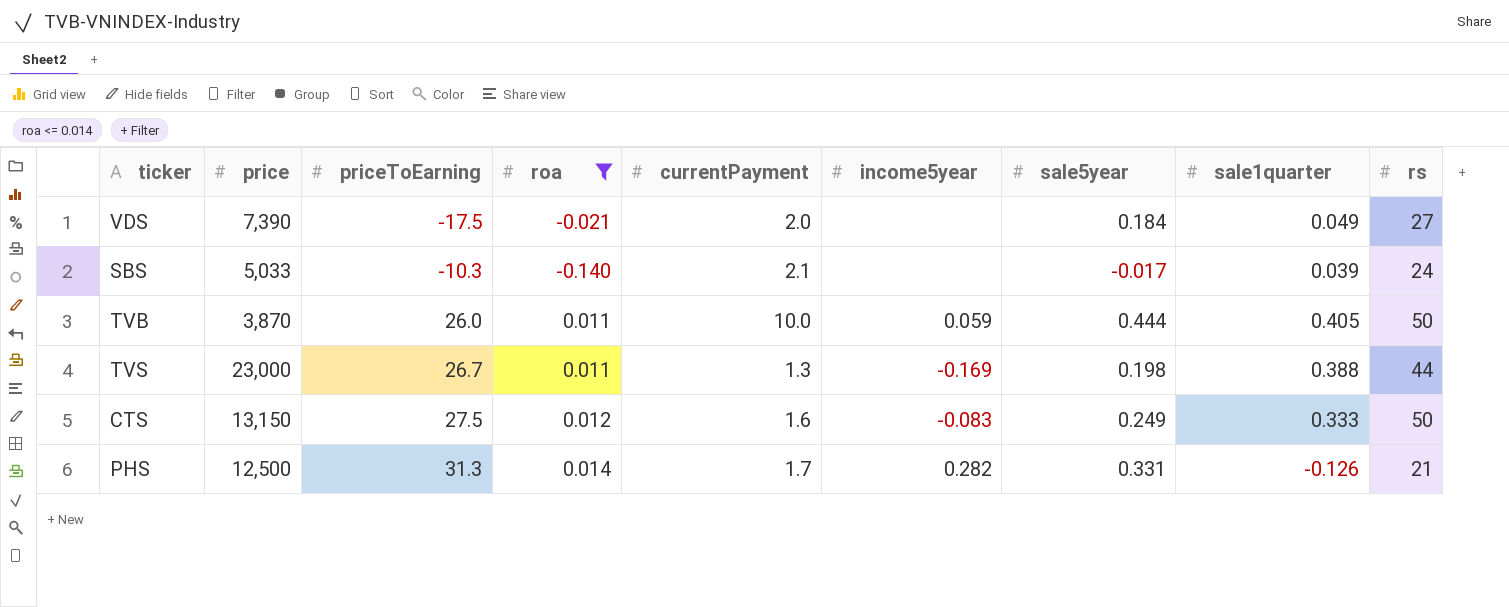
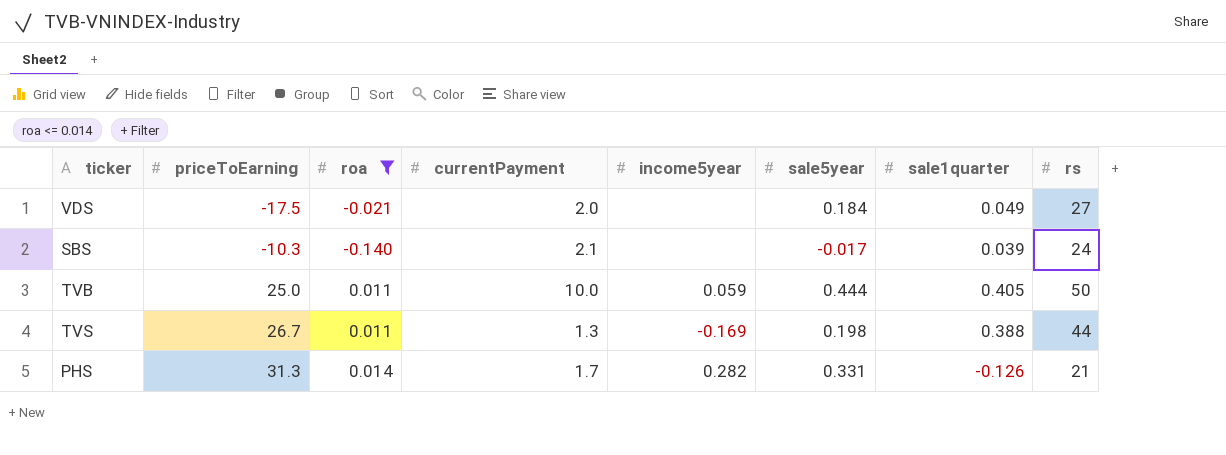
column price | position: 2 -> none
row CTS: 13,150 | 27.5 | 0.012 | 1.6 | -0.083 | 0.249 | 0.333 | 50 -> none
TVB | priceToEarning: 26.0 -> 25.0

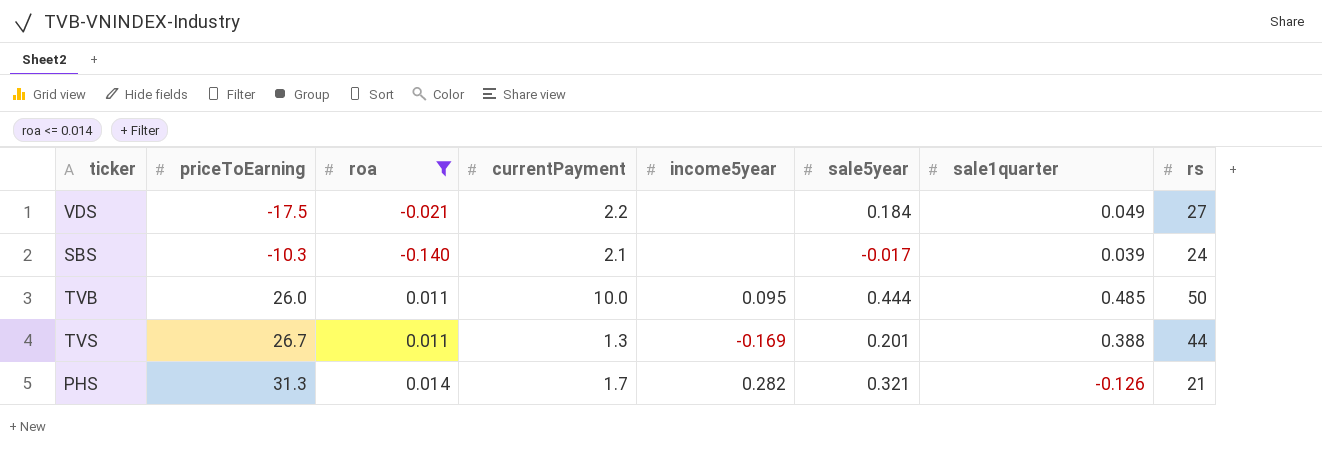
VDS | currentPayment: 2.0 -> 2.2
TVB | priceToEarning: 25.0 -> 26.0
TVB | income5year: 0.059 -> 0.095
TVB | sale1quarter: 0.405 -> 0.485
TVS | sale5year: 0.198 -> 0.201
PHS | sale5year: 0.331 -> 0.321

